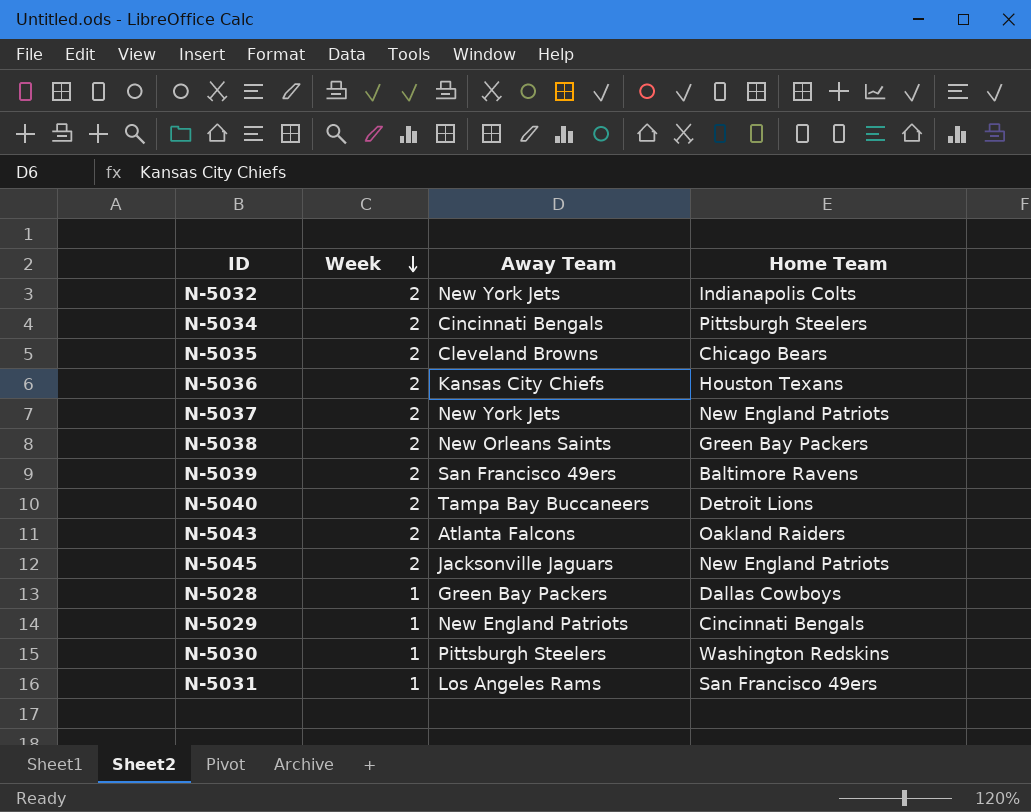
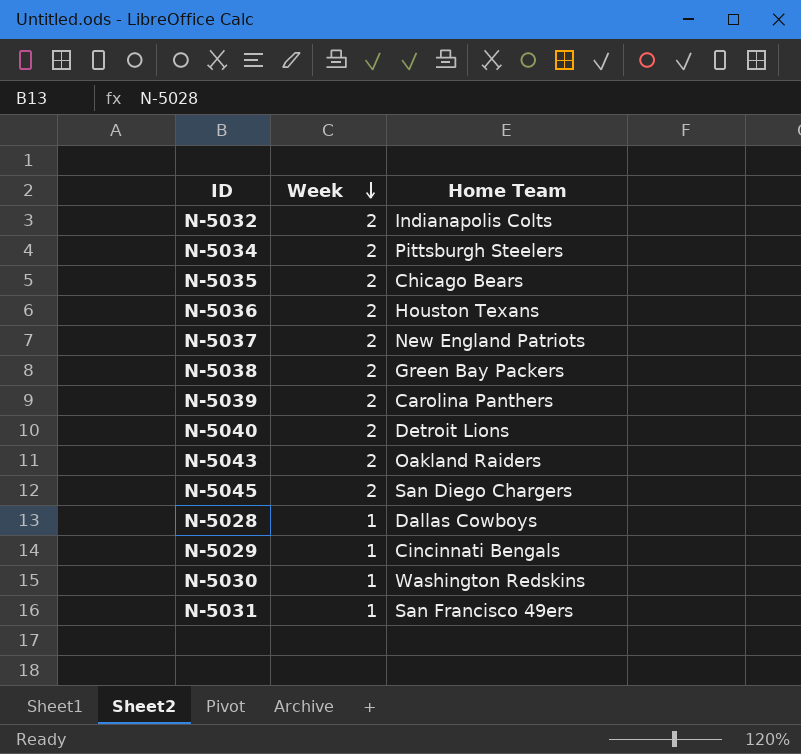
column Away Team | position: 3 -> none
N-5039 | Home Team: Baltimore Ravens -> Carolina Panthers
N-5045 | Home Team: New England Patriots -> San Diego Chargers

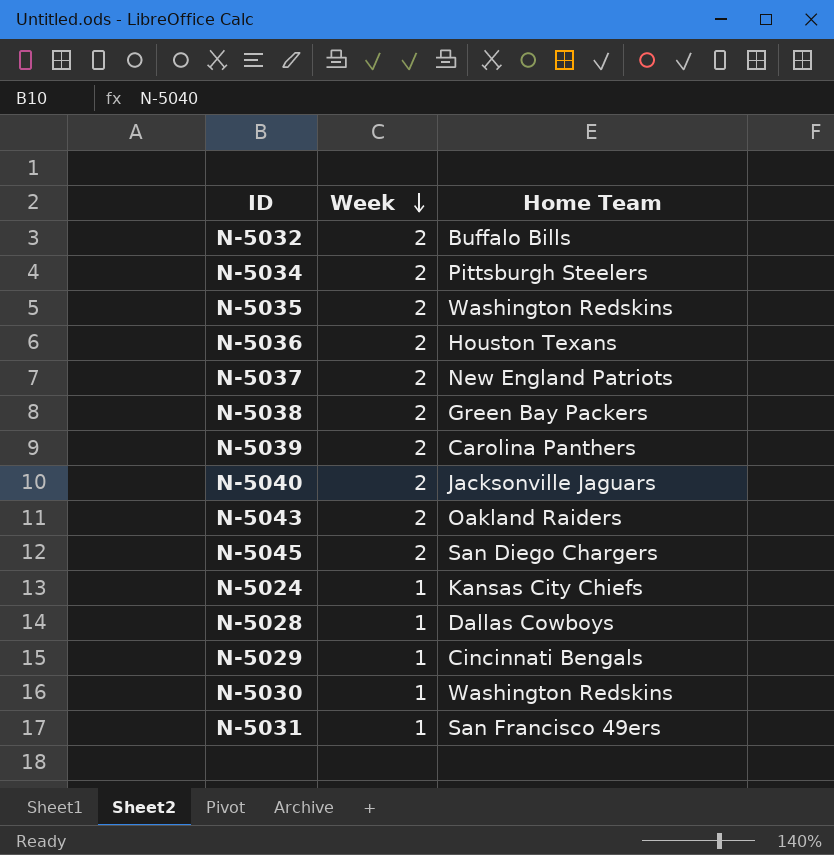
N-5032 | Home Team: Indianapolis Colts -> Buffalo Bills
N-5035 | Home Team: Chicago Bears -> Washington Redskins
N-5040 | Home Team: Detroit Lions -> Jacksonville Jaguars
row N-5024: none -> 1 | Kansas City Chiefs

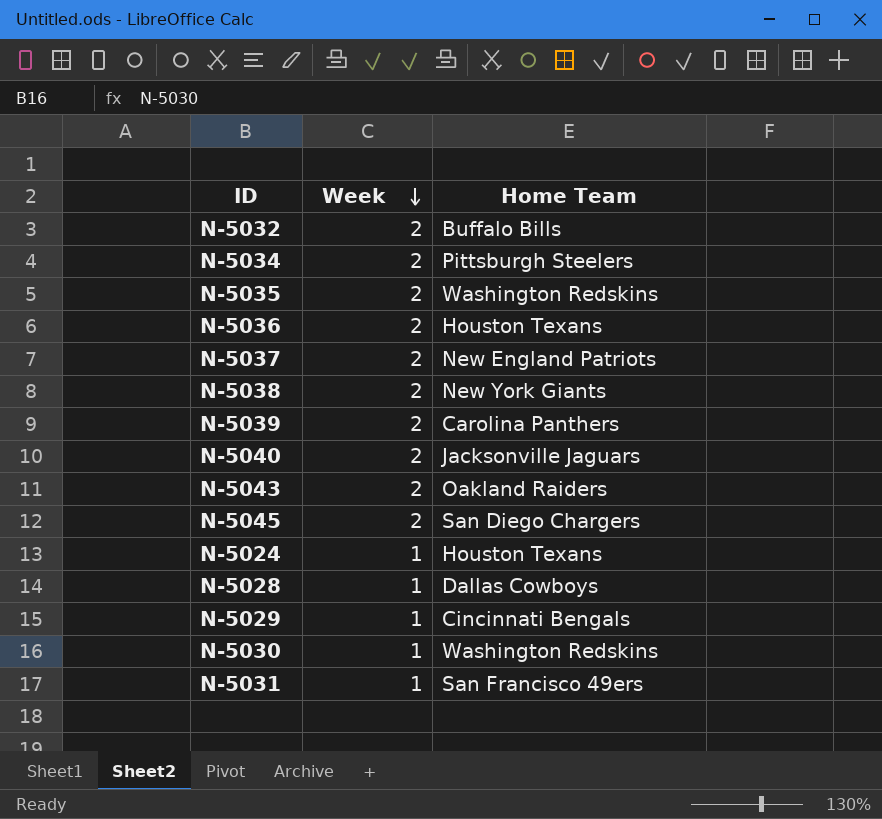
N-5038 | Home Team: Green Bay Packers -> New York Giants
N-5024 | Home Team: Kansas City Chiefs -> Houston Texans

